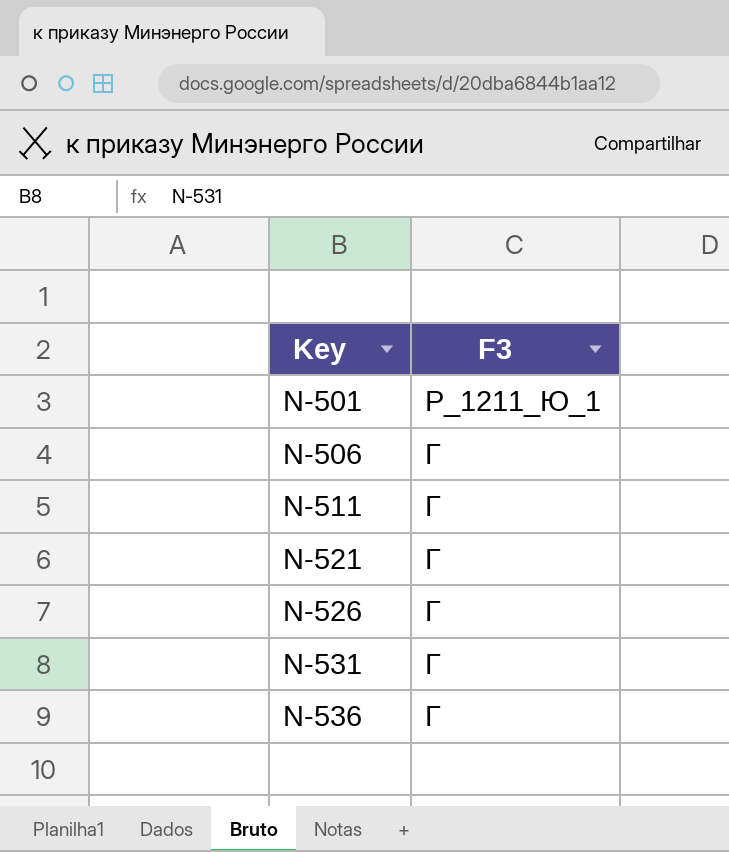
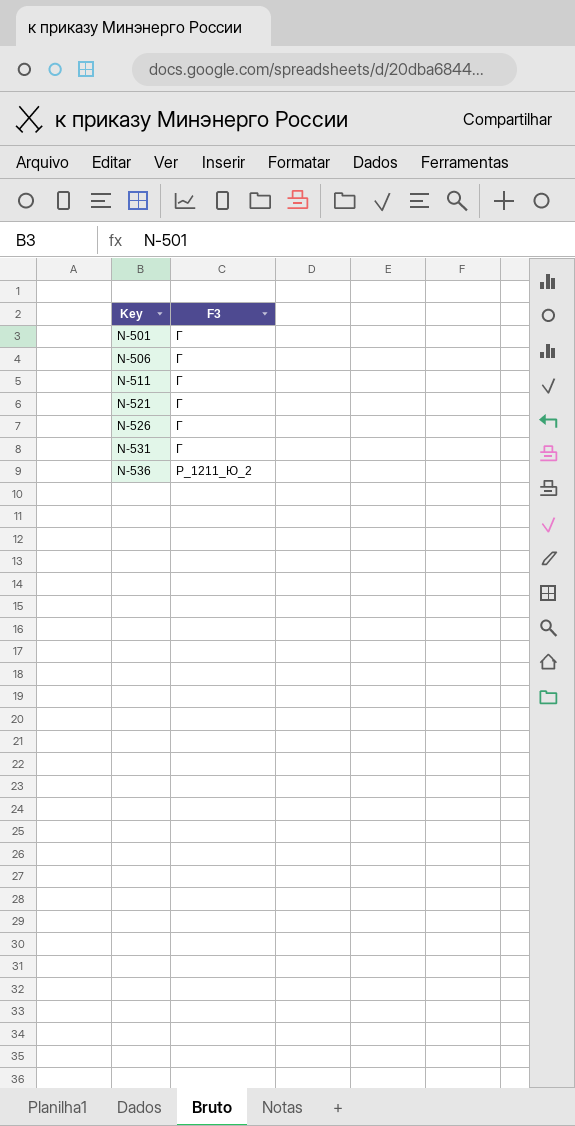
N-501 | F3: P_1211_Ю_1 -> Г
N-536 | F3: Г -> P_1211_Ю_2

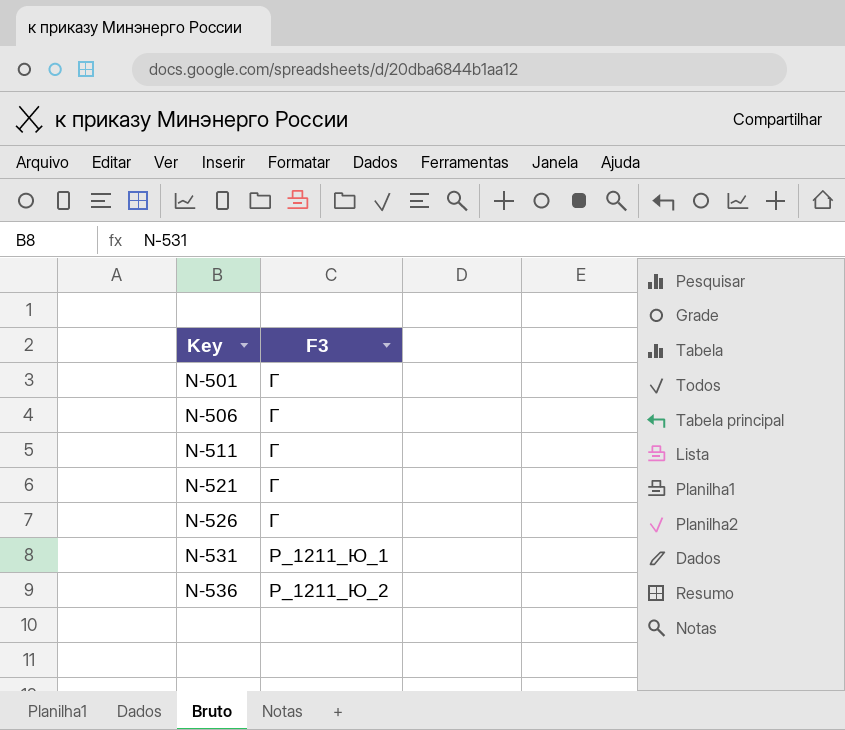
N-531 | F3: Г -> P_1211_Ю_1

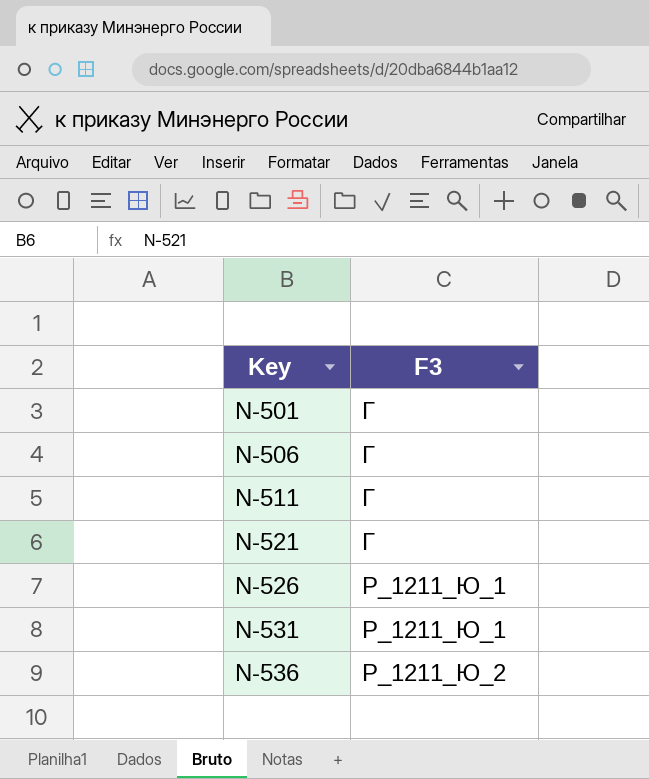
N-526 | F3: Г -> P_1211_Ю_1

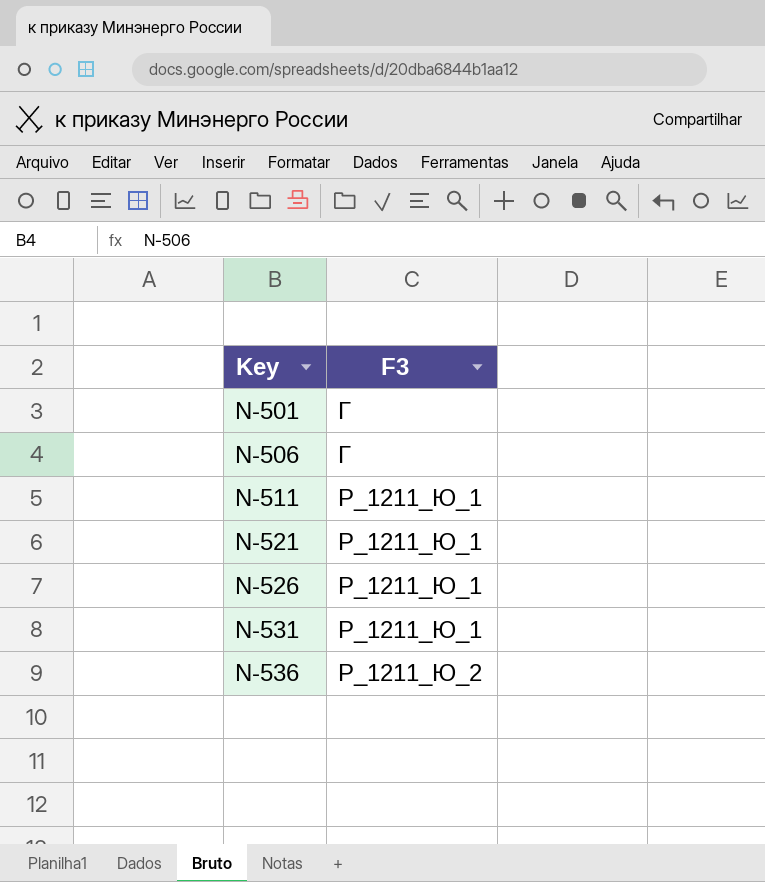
N-511 | F3: Г -> P_1211_Ю_1
N-521 | F3: Г -> P_1211_Ю_1

